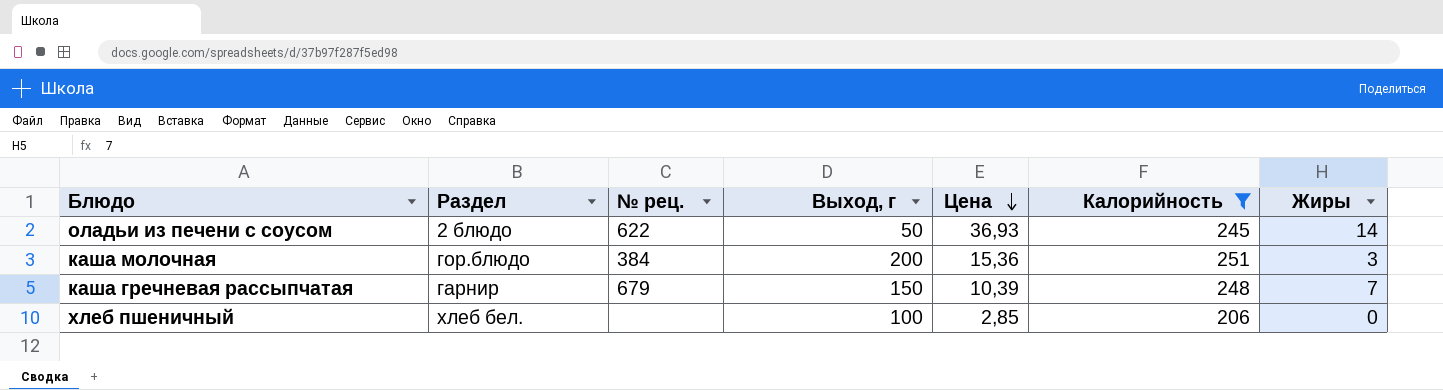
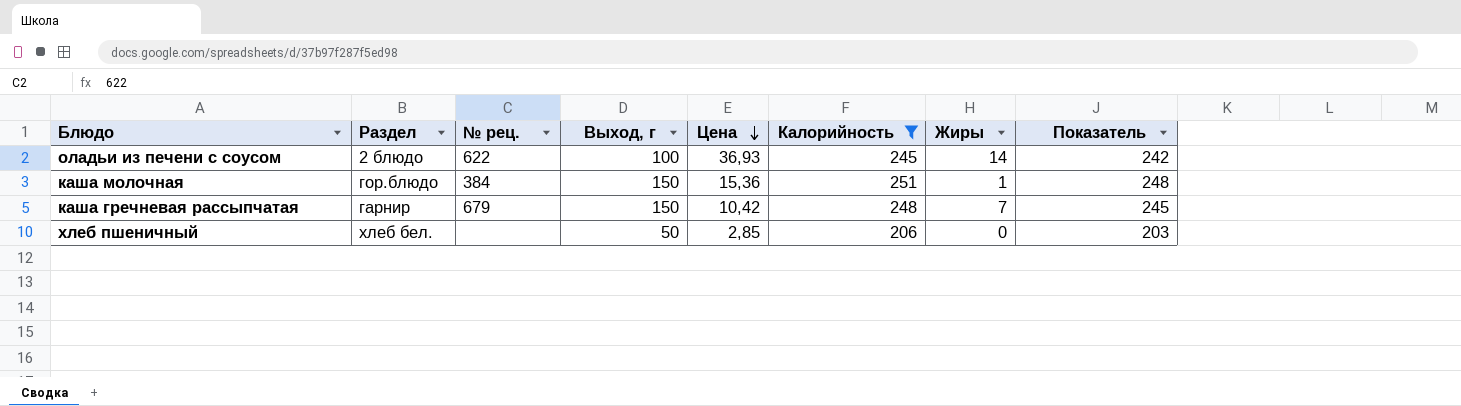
column Показатель | formula: none -> [Калорийность] - 3
оладьи из печени с соусом | Выход, г: 50 -> 100
каша молочная | Выход, г: 200 -> 150
каша молочная | Жиры: 3 -> 1
каша гречневая рассыпчатая | Цена: 10,39 -> 10,42
хлеб пшеничный | Выход, г: 100 -> 50

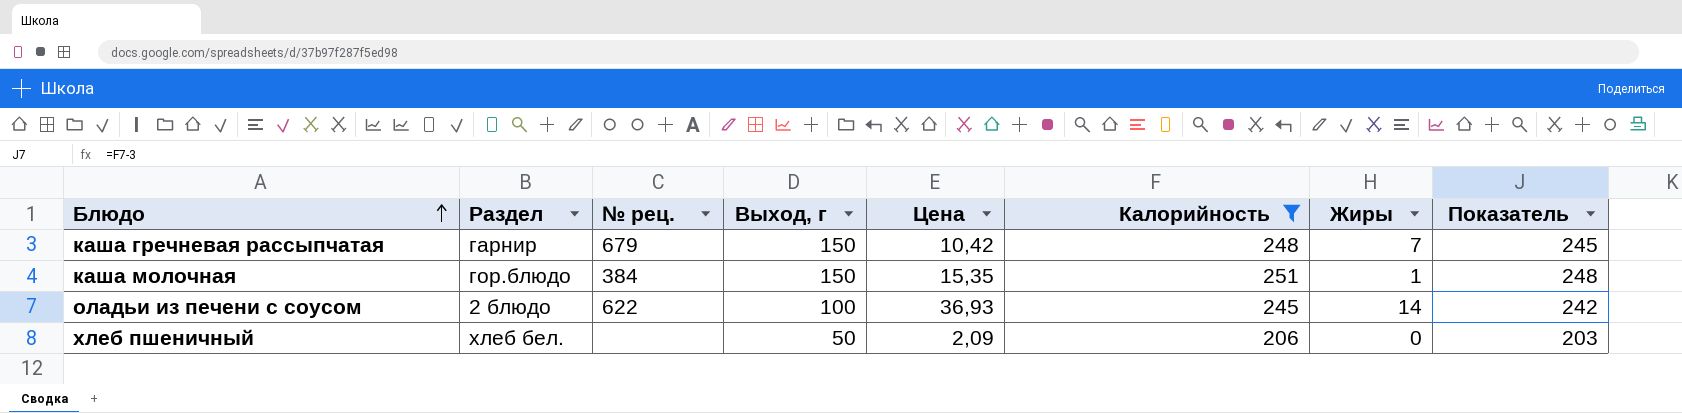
row order: Цена descending -> Блюдо ascending
каша молочная | Цена: 15,36 -> 15,35
хлеб пшеничный | Цена: 2,85 -> 2,09

